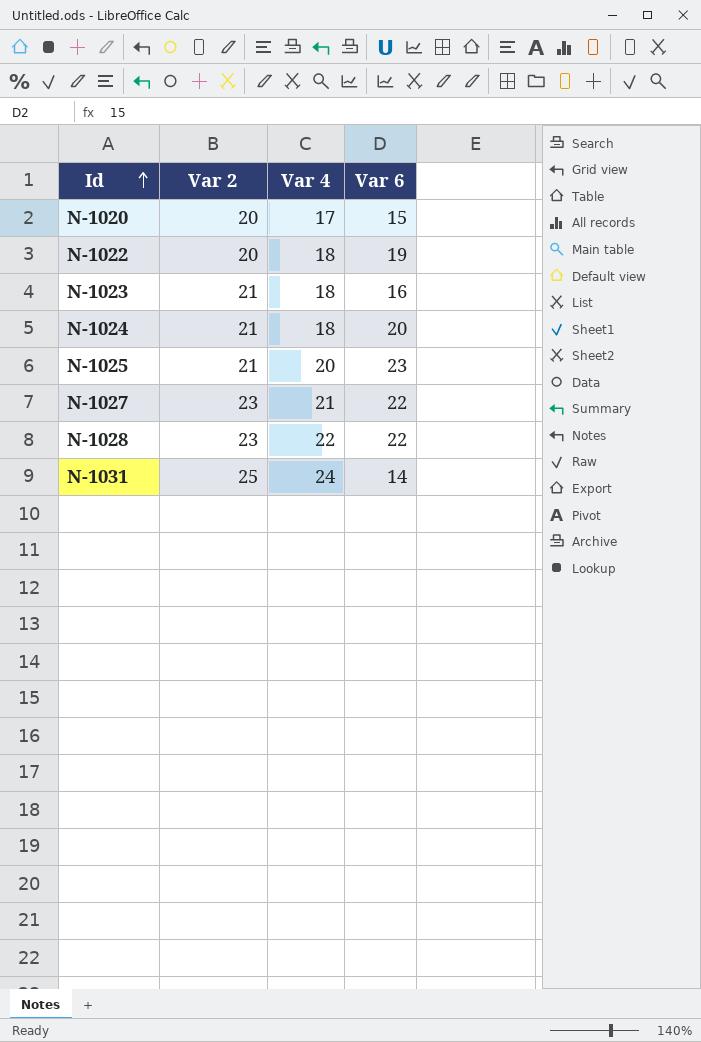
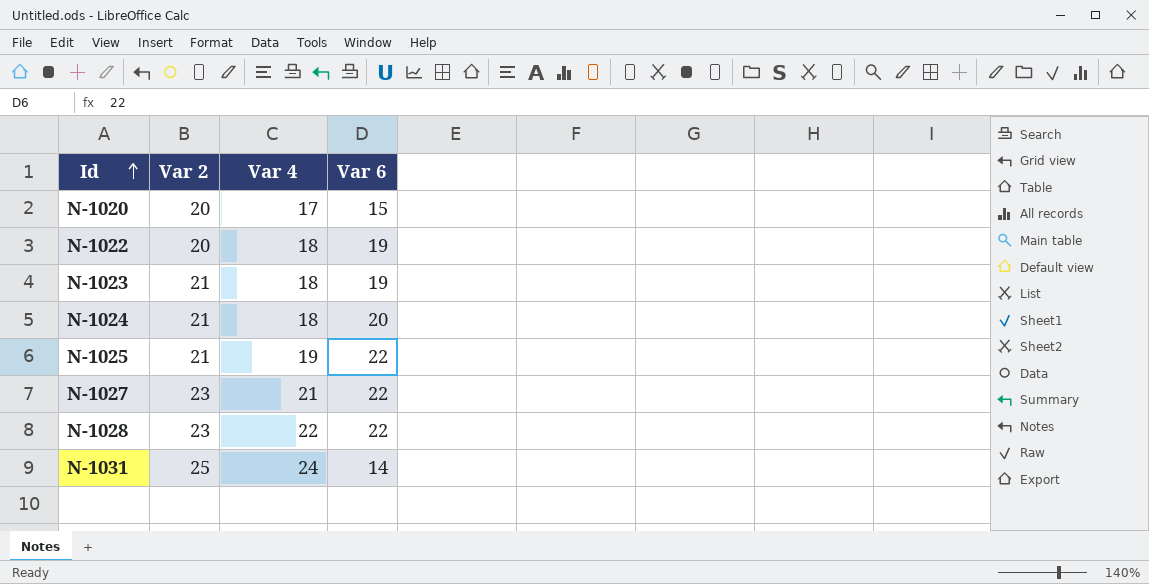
N-1023 | Var 6: 16 -> 19
N-1025 | Var 4: 20 -> 19
N-1025 | Var 6: 23 -> 22

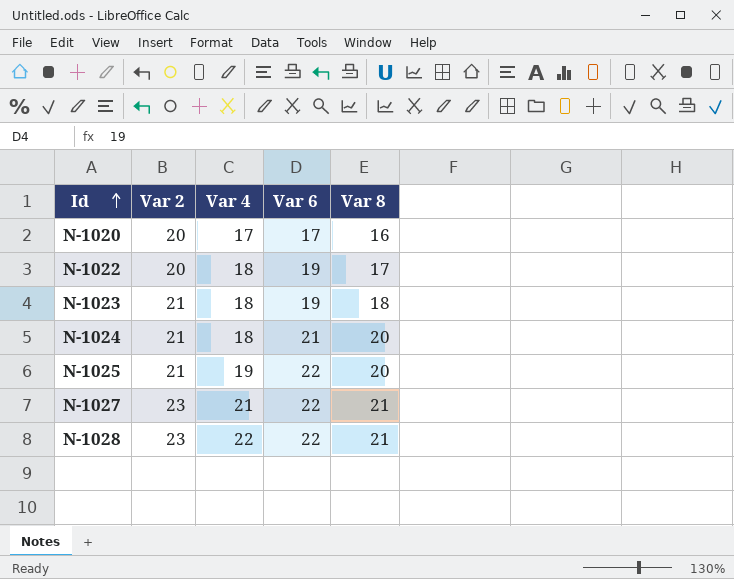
column Var 8 | position: none -> 5
row N-1031: 25 | 24 | 14 -> none
N-1020 | Var 6: 15 -> 17
N-1024 | Var 6: 20 -> 21

